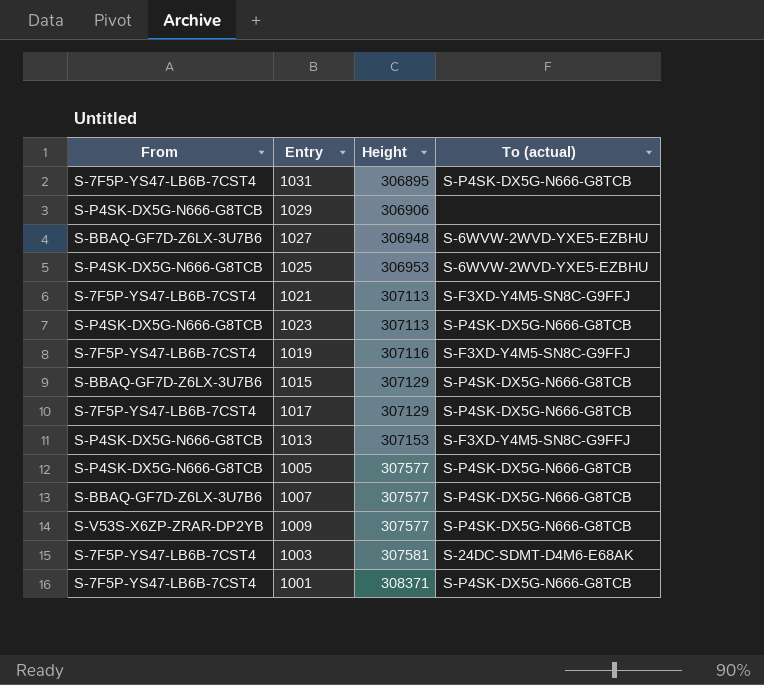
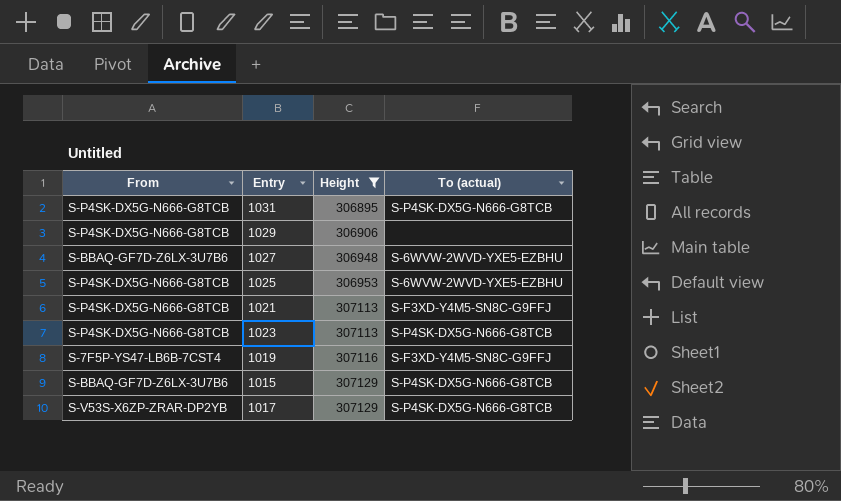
filter: none -> Height <= 307129
1031 | From: S-7F5P-YS47-LB6B-7CST4 -> S-P4SK-DX5G-N666-G8TCB
1021 | From: S-7F5P-YS47-LB6B-7CST4 -> S-P4SK-DX5G-N666-G8TCB
1017 | From: S-7F5P-YS47-LB6B-7CST4 -> S-V53S-X6ZP-ZRAR-DP2YB

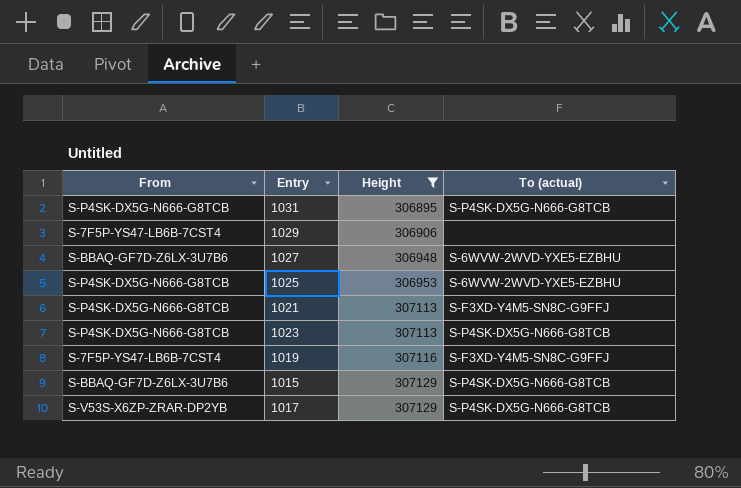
1029 | From: S-P4SK-DX5G-N666-G8TCB -> S-7F5P-YS47-LB6B-7CST4

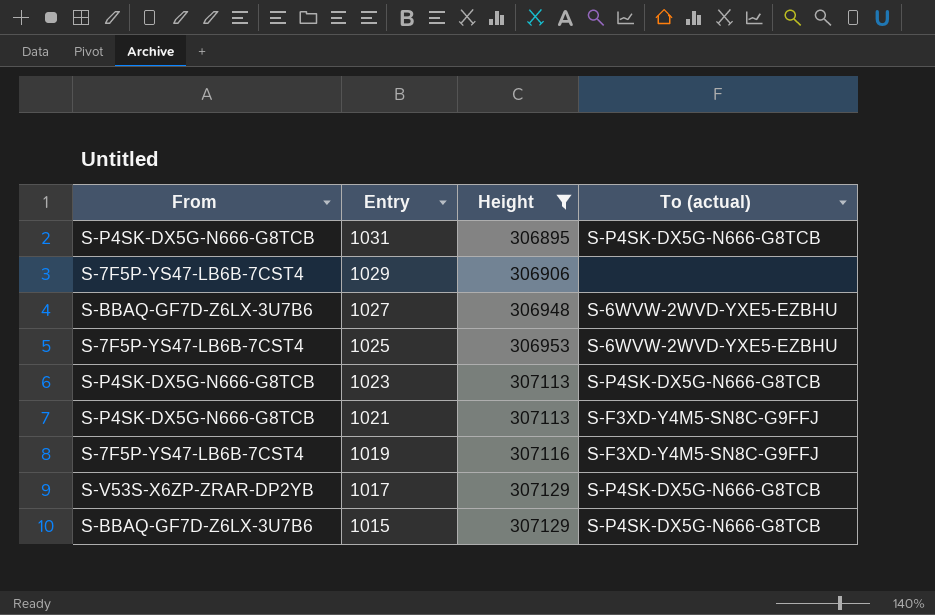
row order: Height ascending -> Entry descending
1025 | From: S-P4SK-DX5G-N666-G8TCB -> S-7F5P-YS47-LB6B-7CST4

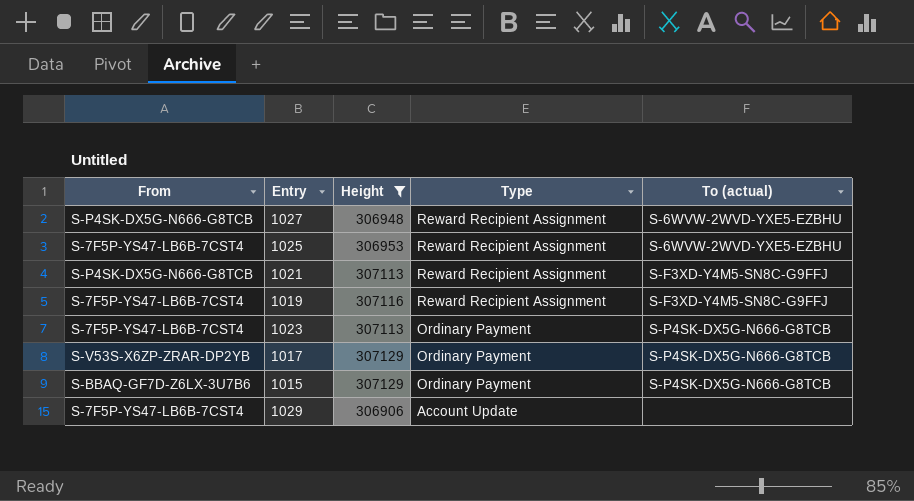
row order: Entry descending -> Type descending
column Type | position: none -> 4
row 1031: S-P4SK-DX5G-N666-G8TCB | 306895 | S-P4SK-DX5G-N666-G8TCB -> none
1027 | From: S-BBAQ-GF7D-Z6LX-3U7B6 -> S-P4SK-DX5G-N666-G8TCB
1023 | From: S-P4SK-DX5G-N666-G8TCB -> S-7F5P-YS47-LB6B-7CST4

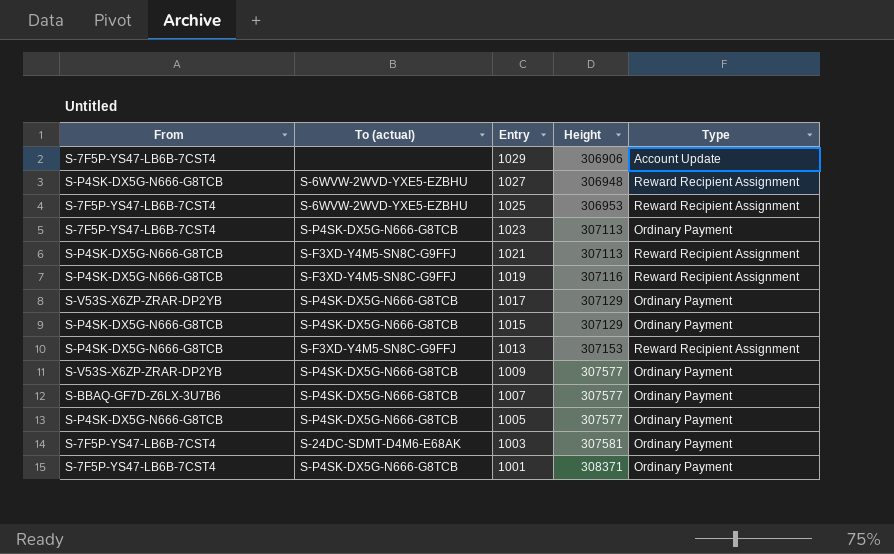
filter: Height <= 307129 -> none
row order: Type descending -> Entry descending
column To (actual) | position: 5 -> 2
1019 | From: S-7F5P-YS47-LB6B-7CST4 -> S-P4SK-DX5G-N666-G8TCB
1015 | From: S-BBAQ-GF7D-Z6LX-3U7B6 -> S-P4SK-DX5G-N666-G8TCB

